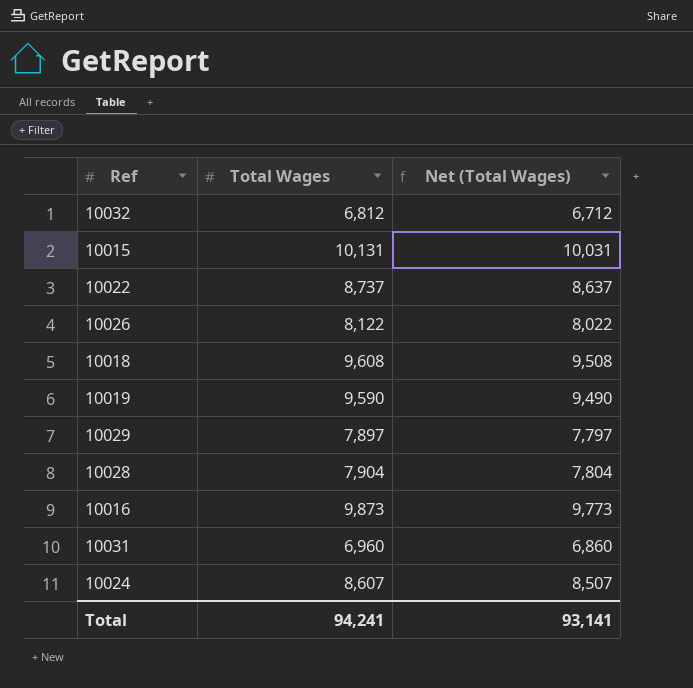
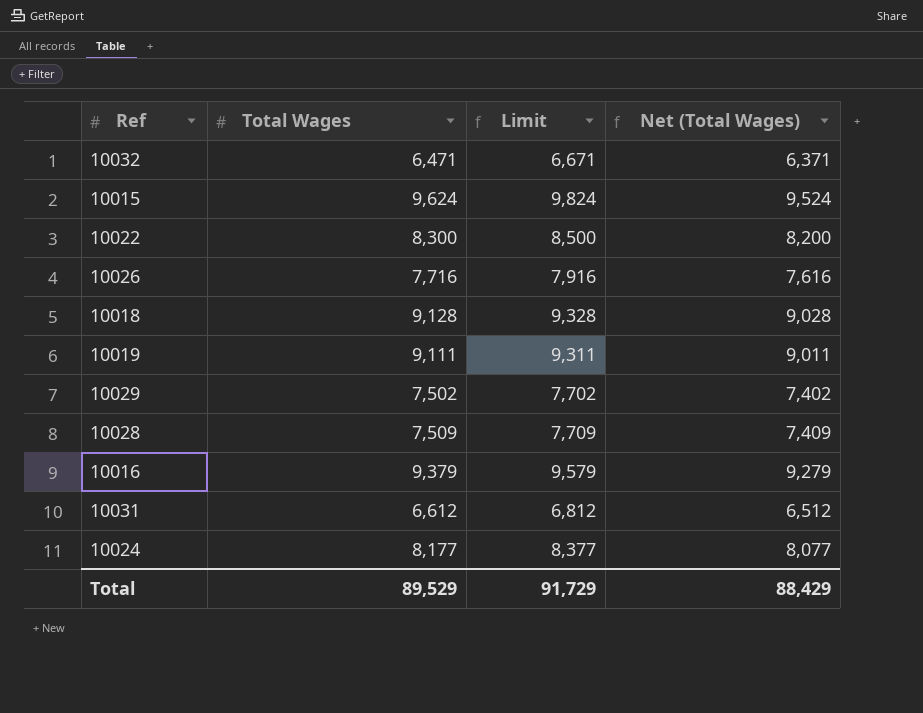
column Limit | formula: none -> [Total Wages] + 200
10032 | Total Wages: 6,812 -> 6,471
10032 | Net (Total Wages): 6,712 -> 6,371
10015 | Total Wages: 10,131 -> 9,624
10015 | Net (Total Wages): 10,031 -> 9,524
10022 | Total Wages: 8,737 -> 8,300
10022 | Net (Total Wages): 8,637 -> 8,200
10026 | Total Wages: 8,122 -> 7,716
10026 | Net (Total Wages): 8,022 -> 7,616
10018 | Total Wages: 9,608 -> 9,128
10018 | Net (Total Wages): 9,508 -> 9,028
10019 | Total Wages: 9,590 -> 9,111
10019 | Net (Total Wages): 9,490 -> 9,011
10029 | Total Wages: 7,897 -> 7,502
10029 | Net (Total Wages): 7,797 -> 7,402
10028 | Total Wages: 7,904 -> 7,509
10028 | Net (Total Wages): 7,804 -> 7,409
10016 | Total Wages: 9,873 -> 9,379
10016 | Net (Total Wages): 9,773 -> 9,279
10031 | Total Wages: 6,960 -> 6,612
10031 | Net (Total Wages): 6,860 -> 6,512
10024 | Total Wages: 8,607 -> 8,177
10024 | Net (Total Wages): 8,507 -> 8,077
Total | Total Wages: 94,241 -> 89,529
Total | Net (Total Wages): 93,141 -> 88,429

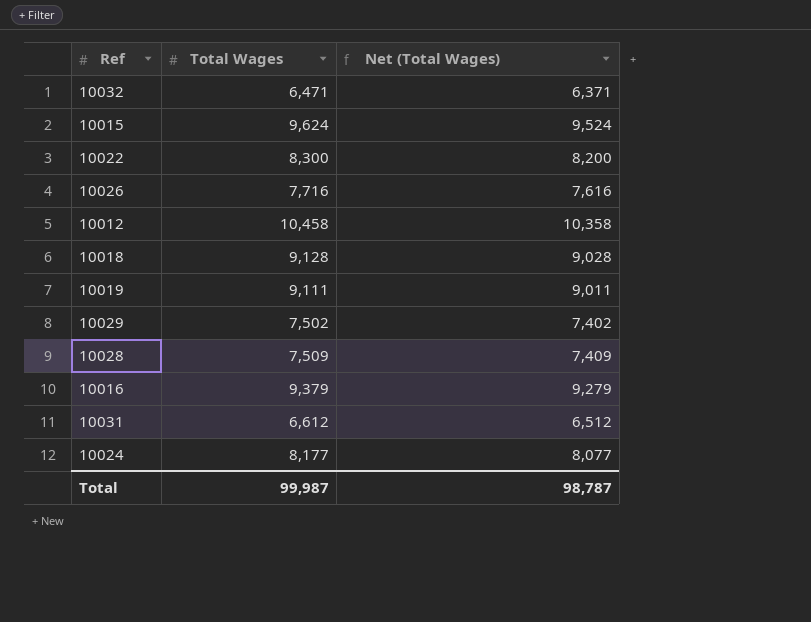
column Limit | formula: [Total Wages] + 200 -> none
row 10012: none -> 10,458 | 10,358
Total | Total Wages: 89,529 -> 99,987
Total | Net (Total Wages): 88,429 -> 98,787

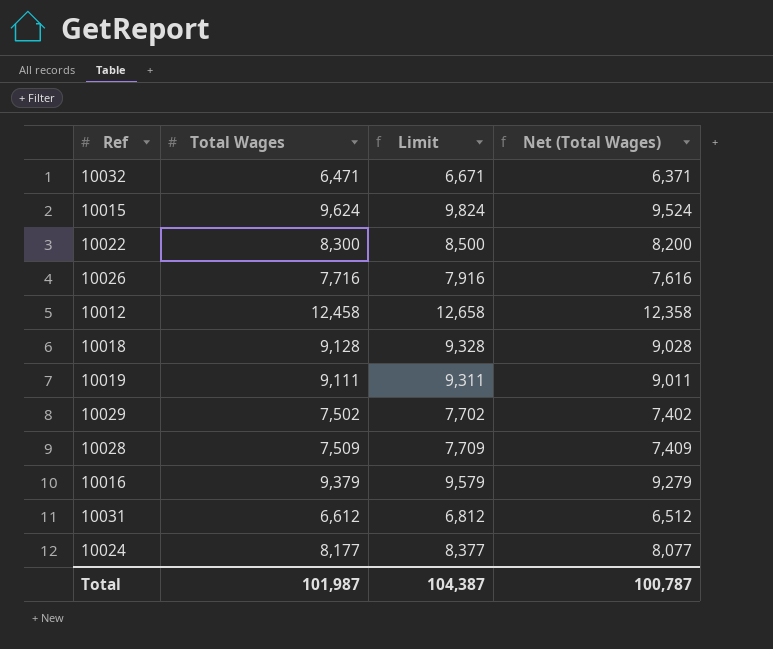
column Limit | formula: none -> [Total Wages] + 200
10012 | Total Wages: 10,458 -> 12,458
10012 | Net (Total Wages): 10,358 -> 12,358
Total | Total Wages: 99,987 -> 101,987
Total | Net (Total Wages): 98,787 -> 100,787

